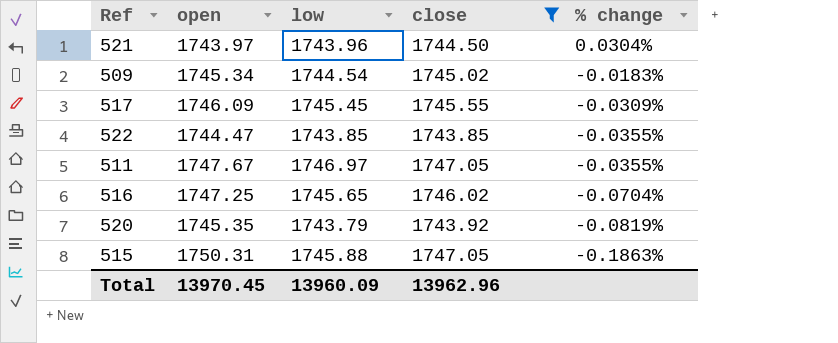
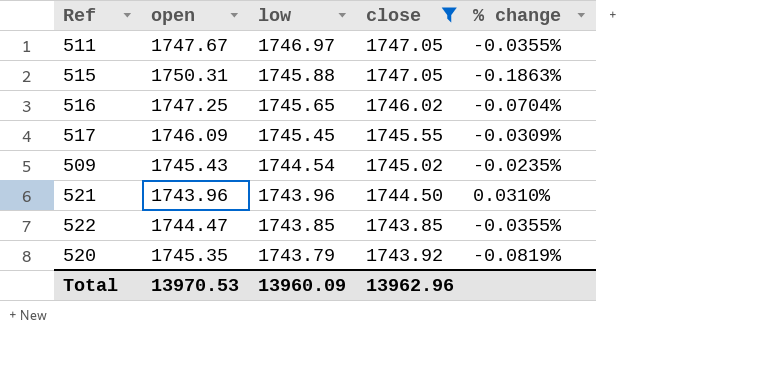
row order: % change descending -> low descending
509 | open: 1745.34 -> 1745.43
509 | % change: -0.0183% -> -0.0235%
521 | open: 1743.97 -> 1743.96
521 | % change: 0.0304% -> 0.0310%
Total | open: 13970.45 -> 13970.53

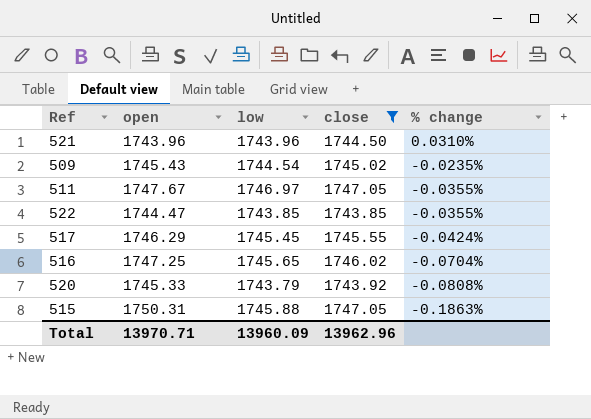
row order: low descending -> % change descending
517 | open: 1746.09 -> 1746.29
517 | % change: -0.0309% -> -0.0424%
520 | open: 1745.35 -> 1745.33
520 | % change: -0.0819% -> -0.0808%
Total | open: 13970.53 -> 13970.71

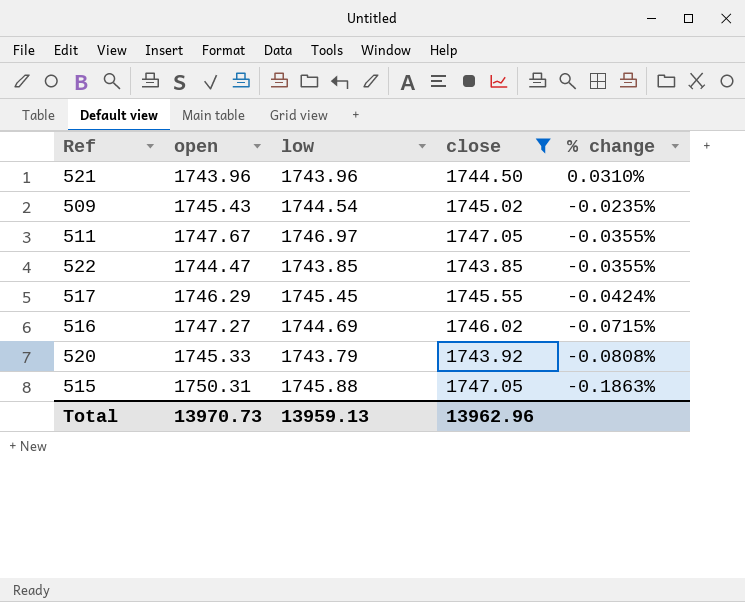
516 | open: 1747.25 -> 1747.27
516 | low: 1745.65 -> 1744.69
516 | % change: -0.0704% -> -0.0715%
Total | open: 13970.71 -> 13970.73
Total | low: 13960.09 -> 13959.13

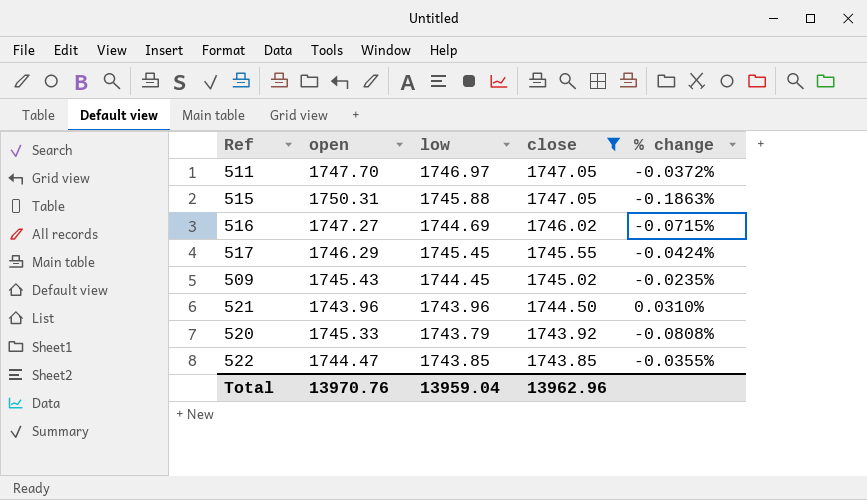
row order: % change descending -> close descending
511 | open: 1747.67 -> 1747.70
511 | % change: -0.0355% -> -0.0372%
509 | low: 1744.54 -> 1744.45
Total | open: 13970.73 -> 13970.76
Total | low: 13959.13 -> 13959.04

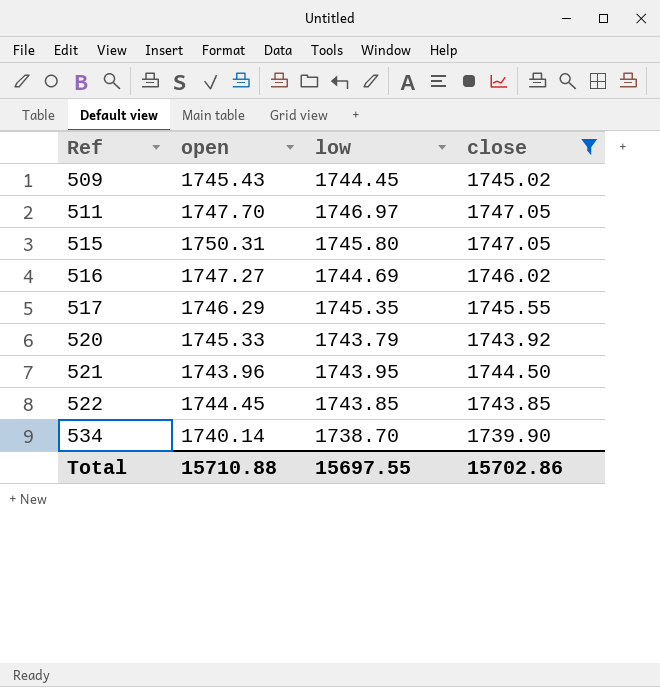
row order: close descending -> Ref ascending
column % change | formula: ([close] - [open]) / [open] -> none
515 | low: 1745.88 -> 1745.80
517 | low: 1745.45 -> 1745.35
521 | low: 1743.96 -> 1743.95
522 | open: 1744.47 -> 1744.45
row 534: none -> 1740.14 | 1738.70 | 1739.90
Total | open: 13970.76 -> 15710.88
Total | low: 13959.04 -> 15697.55
Total | close: 13962.96 -> 15702.86

